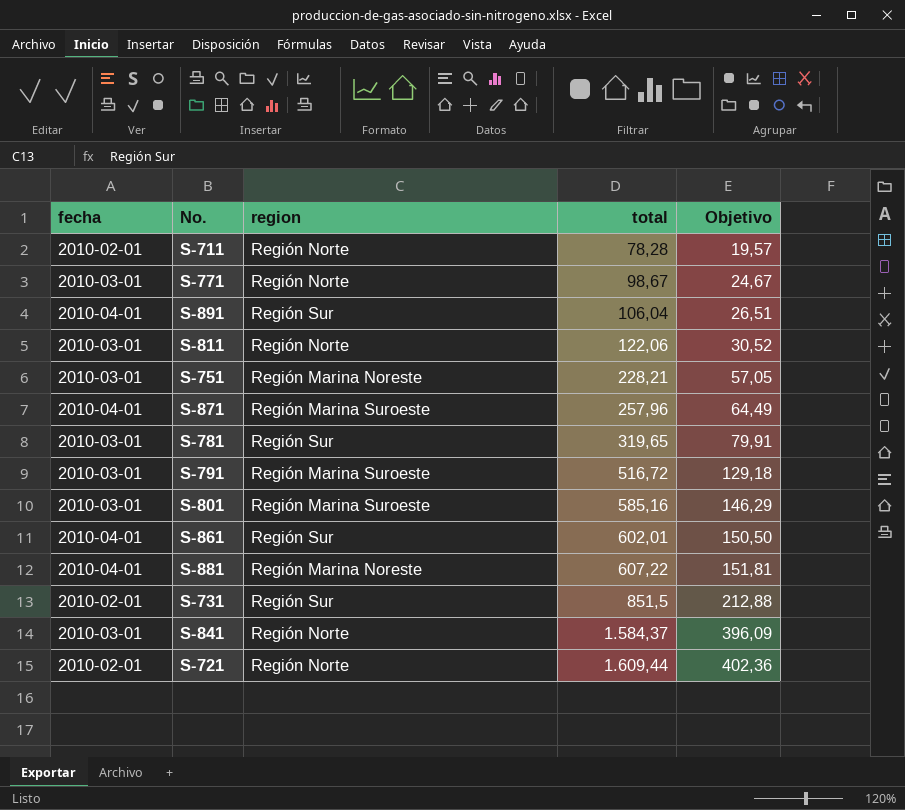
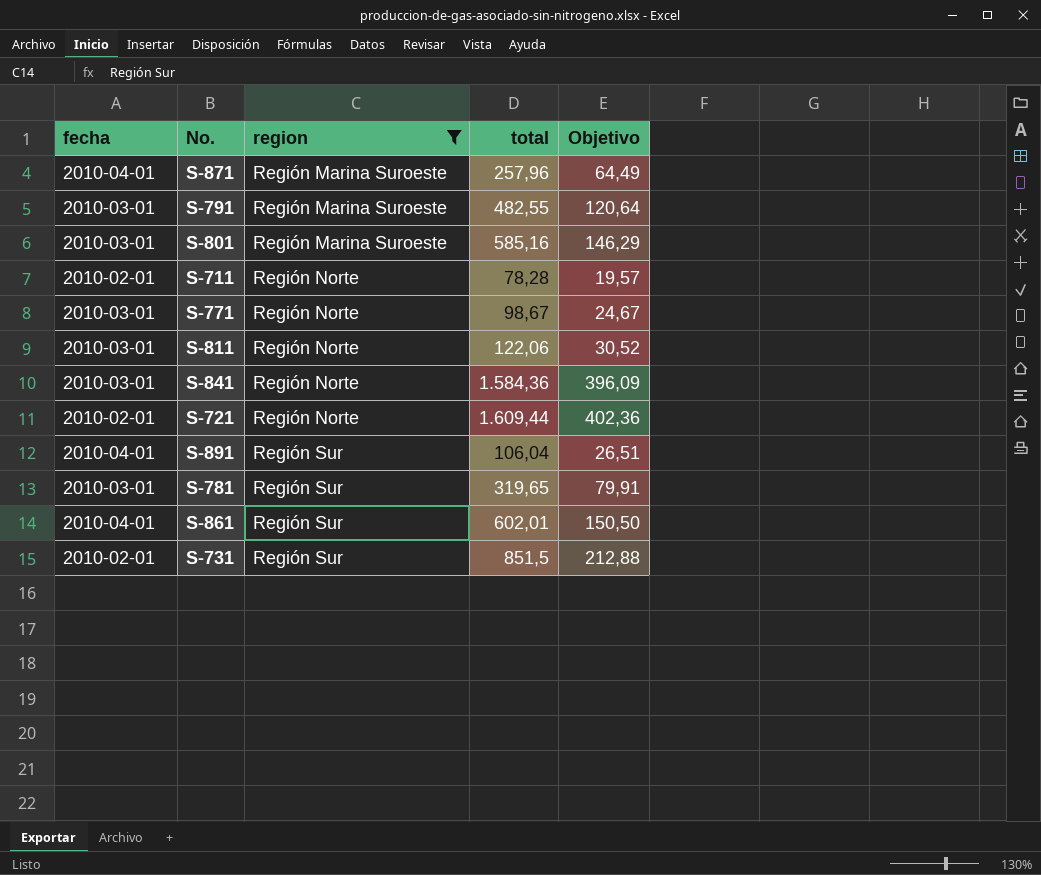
filter: none -> region != Región Marina Noreste
row order: total ascending -> region ascending
S-791 | total: 516,72 -> 482,55
S-791 | Objetivo: 129,18 -> 120,64
S-841 | total: 1.584,37 -> 1.584,36

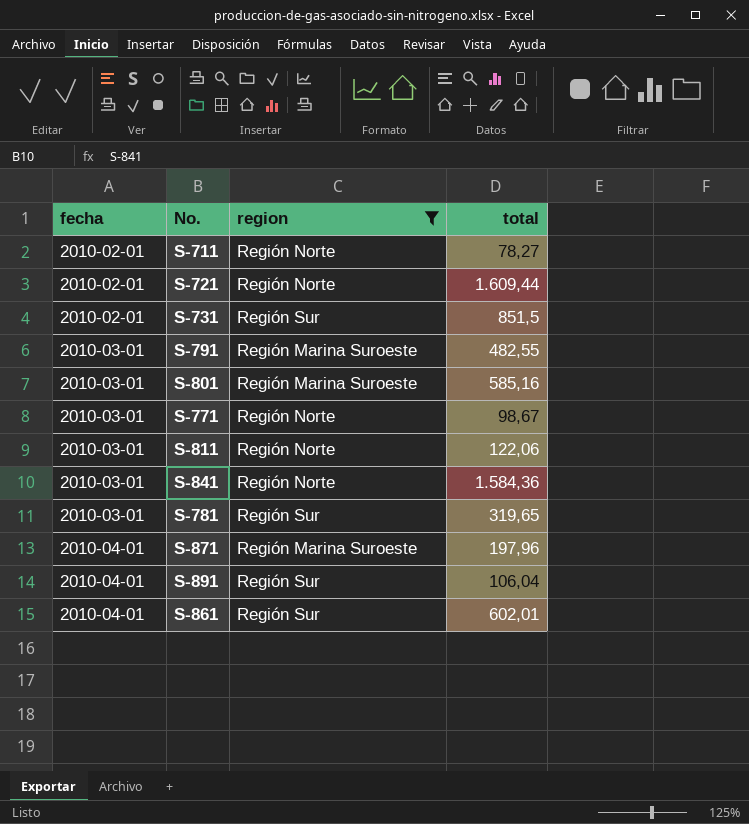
row order: region ascending -> fecha ascending
column Objetivo | formula: [total] * 0,25 -> none
S-711 | total: 78,28 -> 78,27
S-871 | total: 257,96 -> 197,96

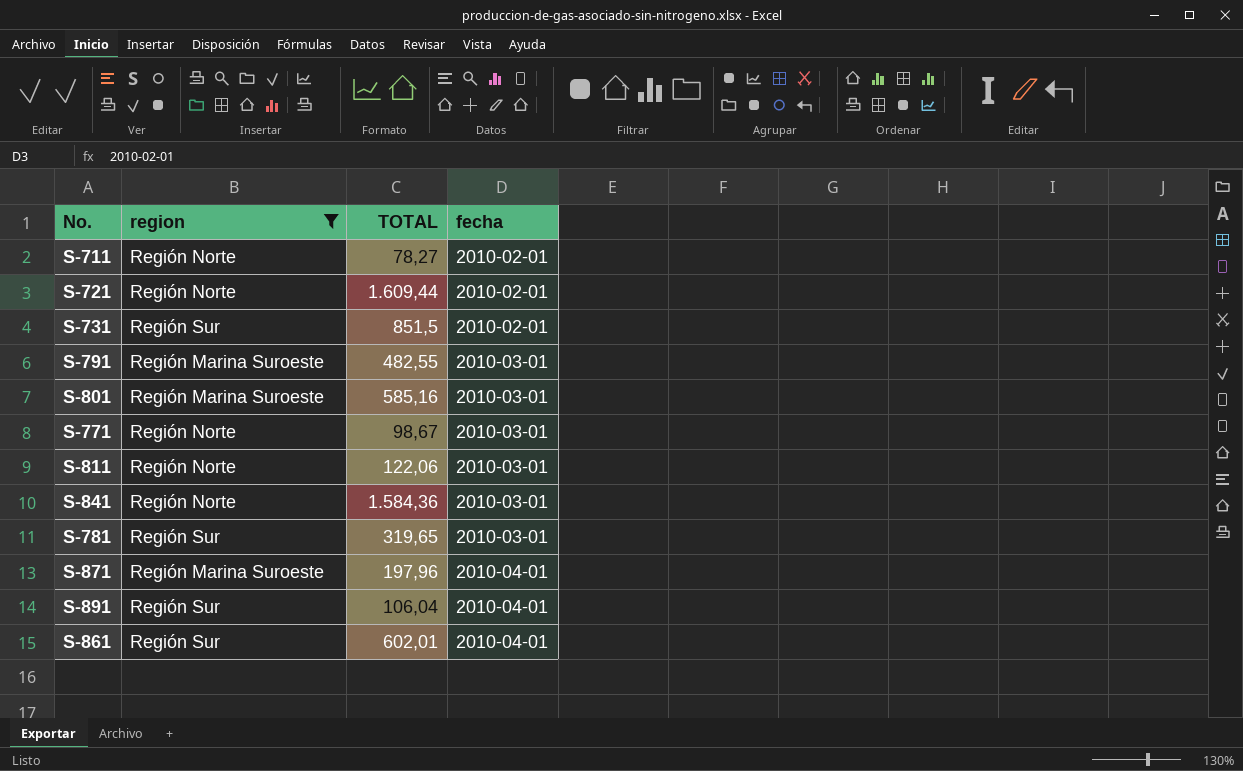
column name: total -> TOTAL
column fecha | position: 1 -> 4

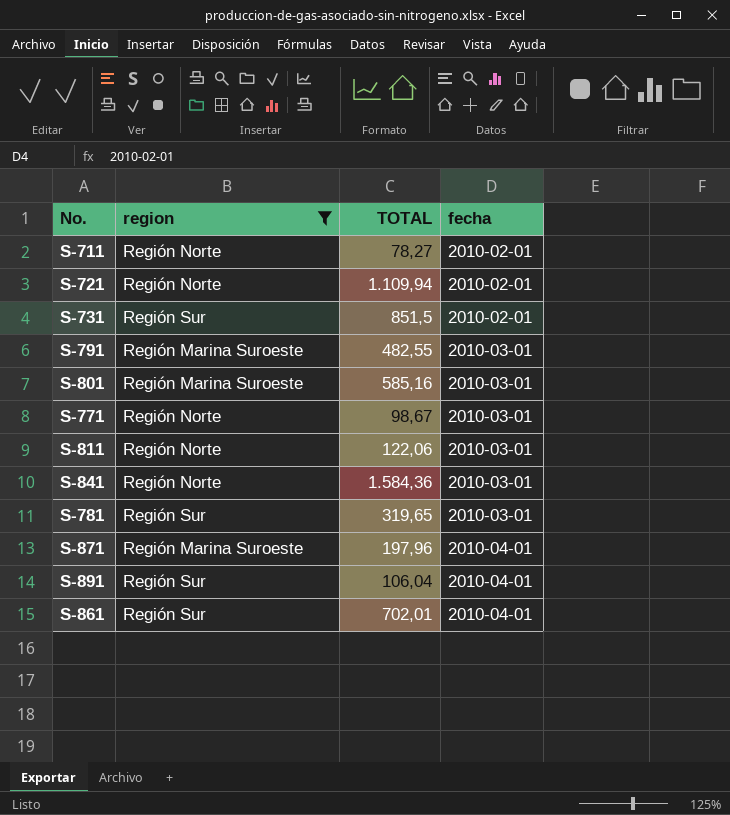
S-721 | TOTAL: 1.609,44 -> 1.109,94
S-861 | TOTAL: 602,01 -> 702,01

